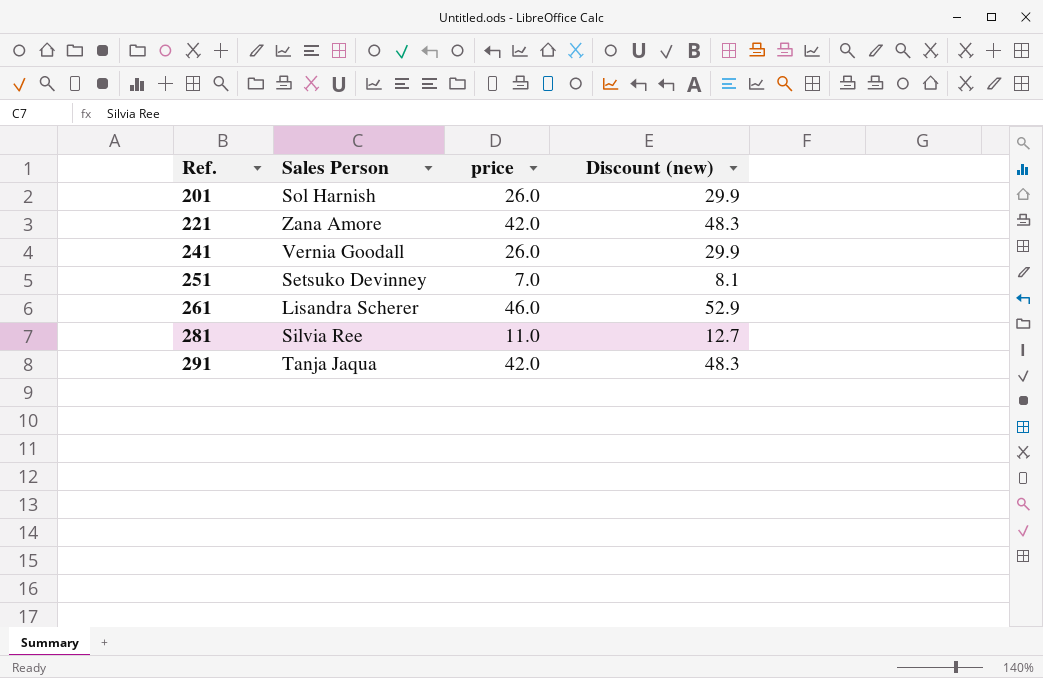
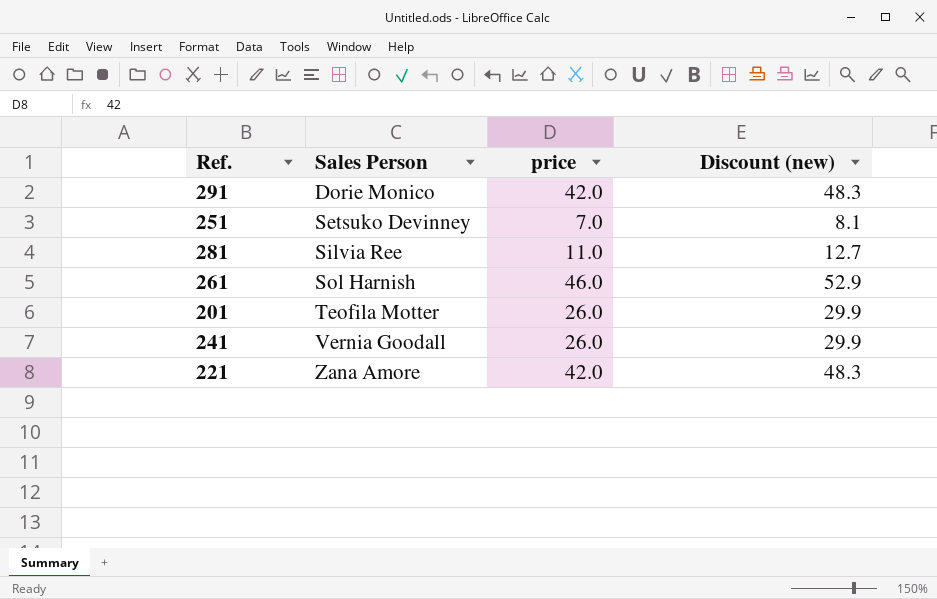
row order: Ref. ascending -> Sales Person ascending
291 | Sales Person: Tanja Jaqua -> Dorie Monico
261 | Sales Person: Lisandra Scherer -> Sol Harnish
201 | Sales Person: Sol Harnish -> Teofila Motter

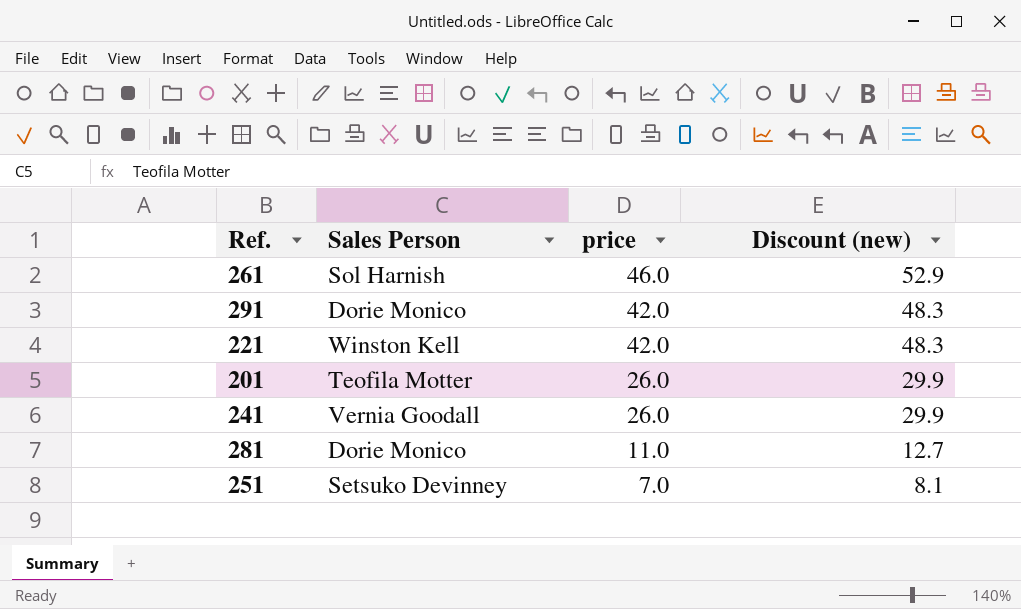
row order: Sales Person ascending -> price descending
221 | Sales Person: Zana Amore -> Winston Kell
281 | Sales Person: Silvia Ree -> Dorie Monico

